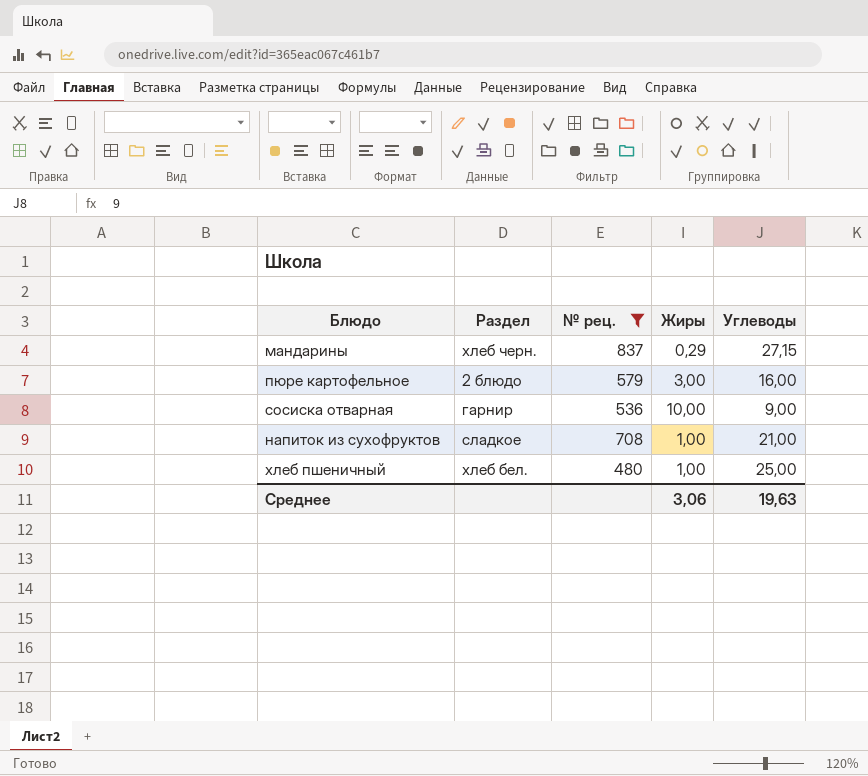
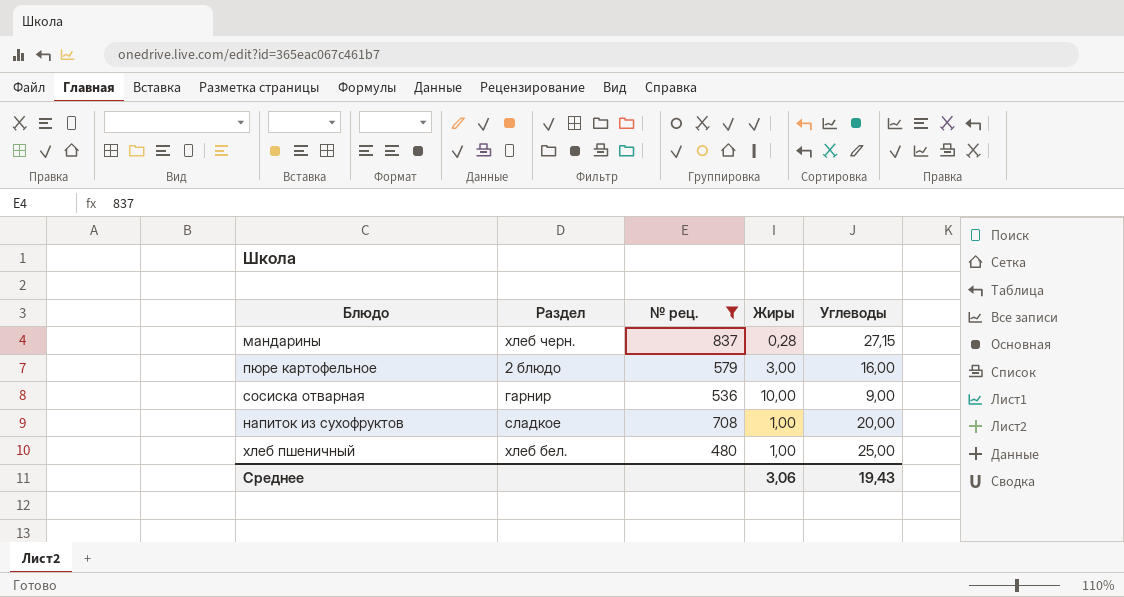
мандарины | Жиры: 0,29 -> 0,28
напиток из сухофруктов | Углеводы: 21,00 -> 20,00
Среднее | Углеводы: 19,63 -> 19,43

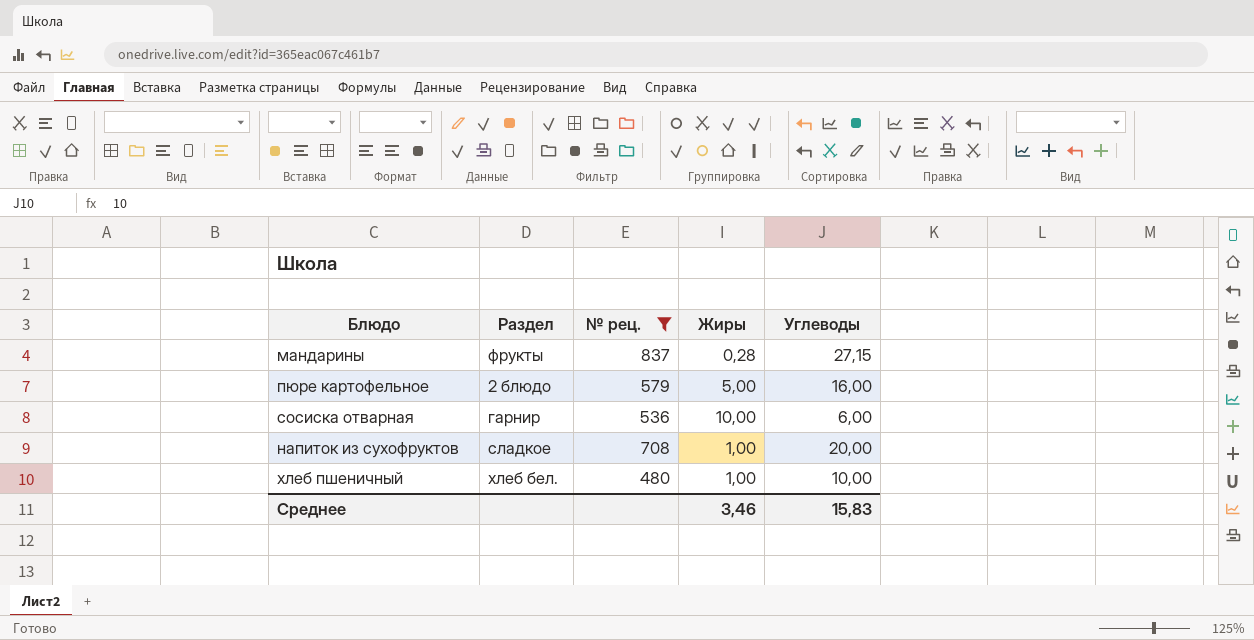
мандарины | Раздел: хлеб черн. -> фрукты
пюре картофельное | Жиры: 3,00 -> 5,00
сосиска отварная | Углеводы: 9,00 -> 6,00
хлеб пшеничный | Углеводы: 25,00 -> 10,00
Среднее | Жиры: 3,06 -> 3,46
Среднее | Углеводы: 19,43 -> 15,83

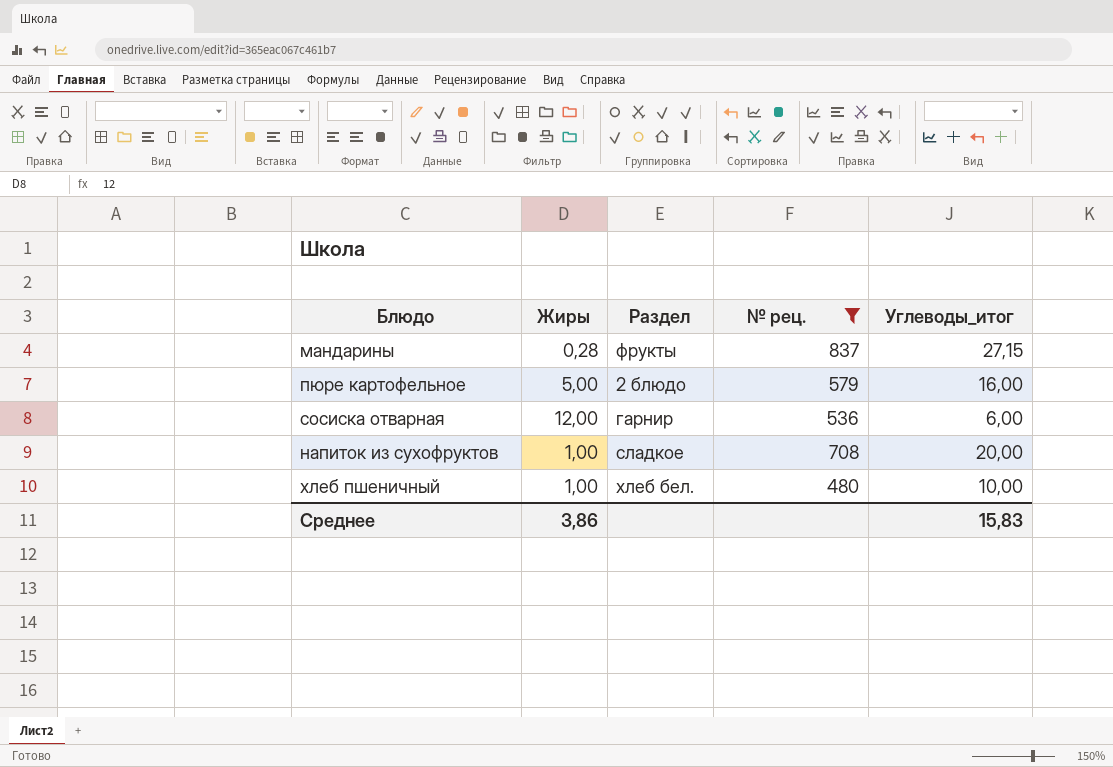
column Жиры | position: 4 -> 2
column name: Углеводы -> Углеводы_итог
сосиска отварная | Жиры: 10,00 -> 12,00
Среднее | Жиры: 3,46 -> 3,86

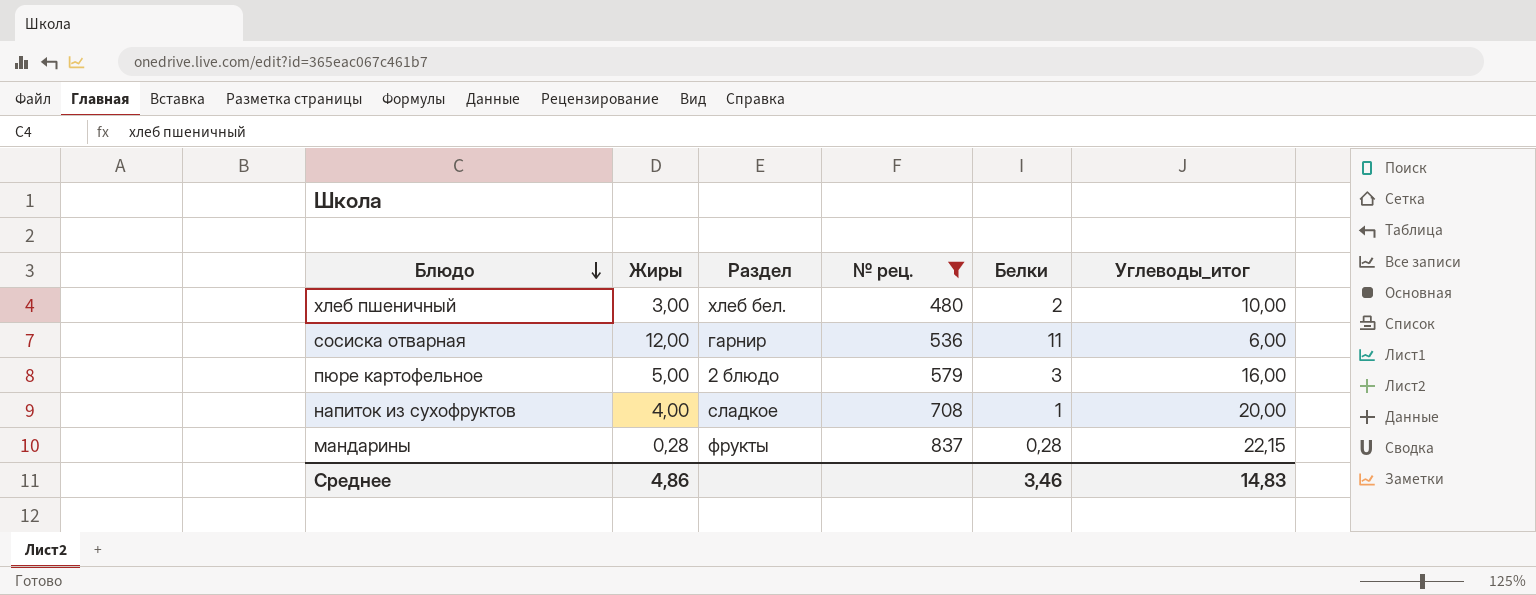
row order: none -> Блюдо descending
column Белки | position: none -> 5
хлеб пшеничный | Жиры: 1,00 -> 3,00
напиток из сухофруктов | Жиры: 1,00 -> 4,00
мандарины | Углеводы_итог: 27,15 -> 22,15
Среднее | Жиры: 3,86 -> 4,86
Среднее | Углеводы_итог: 15,83 -> 14,83

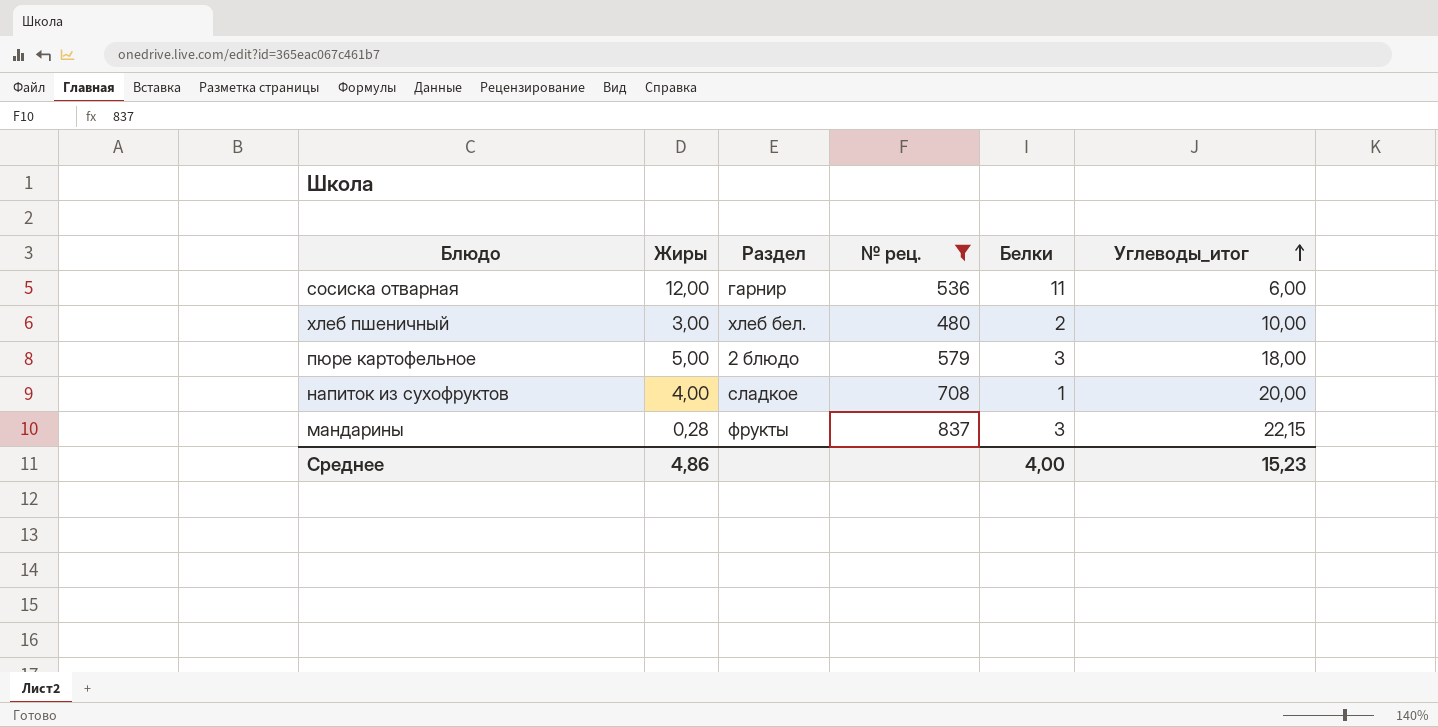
row order: Блюдо descending -> Углеводы_итог ascending
пюре картофельное | Углеводы_итог: 16,00 -> 18,00
мандарины | Белки: 0,28 -> 3
Среднее | Белки: 3,46 -> 4,00
Среднее | Углеводы_итог: 14,83 -> 15,23

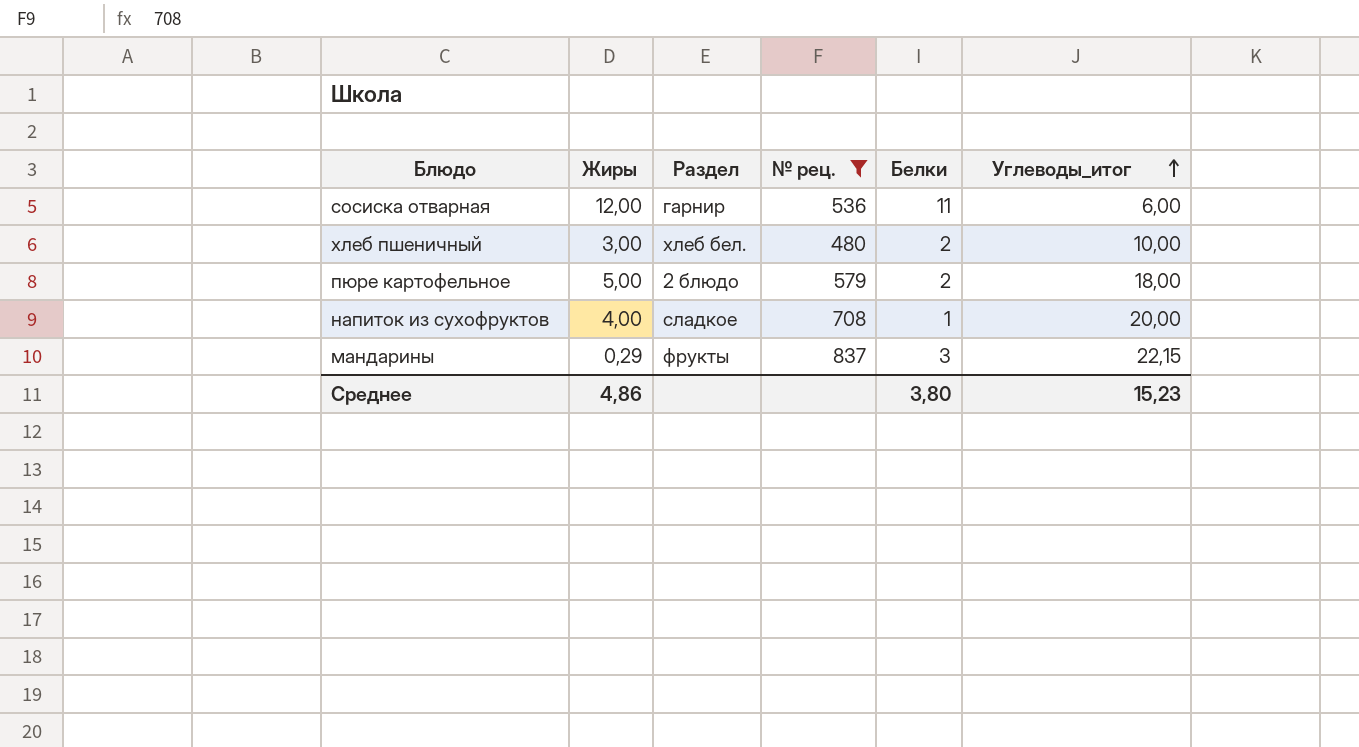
пюре картофельное | Белки: 3 -> 2
мандарины | Жиры: 0,28 -> 0,29
Среднее | Белки: 4,00 -> 3,80

